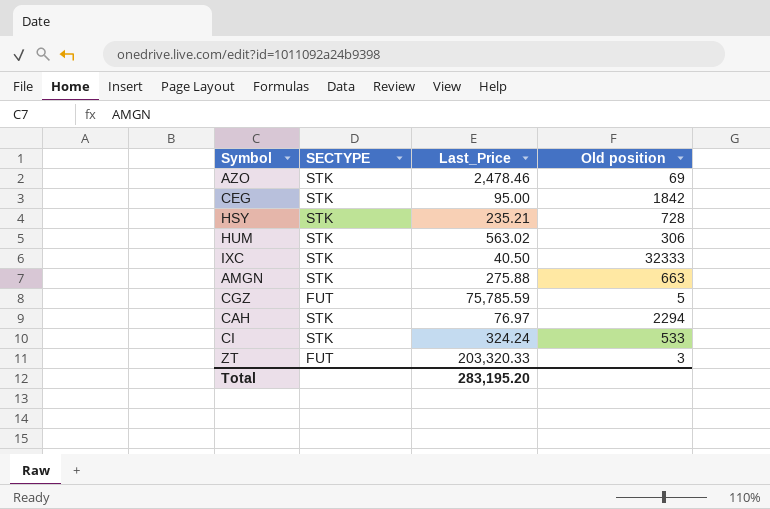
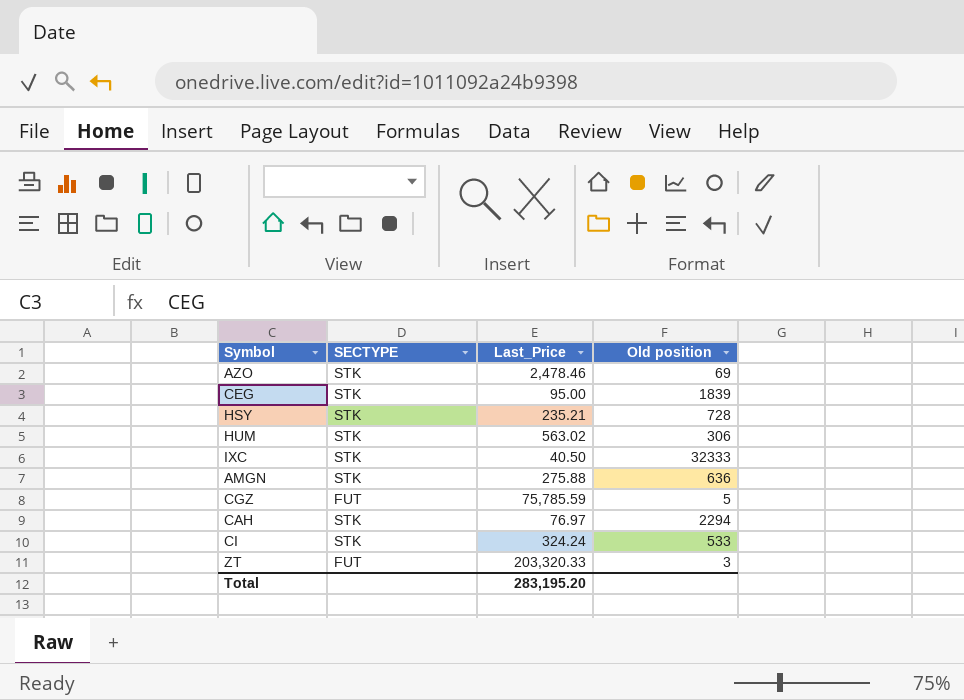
CEG | Old position: 1842 -> 1839
AMGN | Old position: 663 -> 636

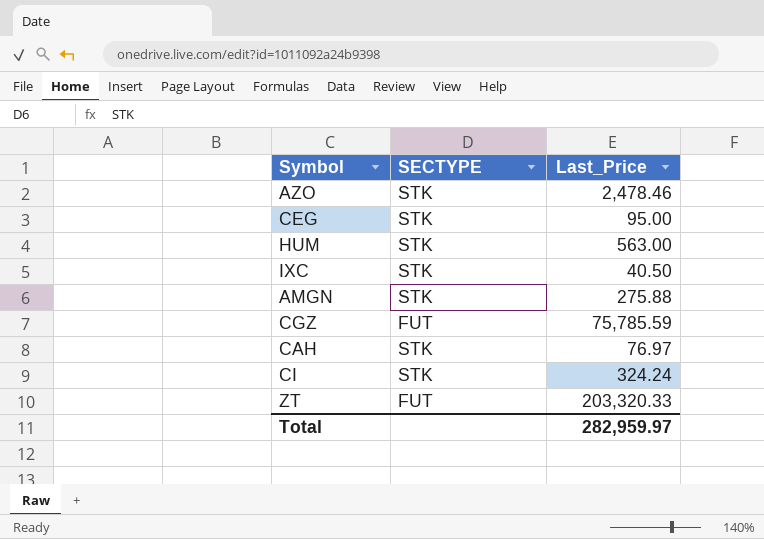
column Old position | position: 4 -> none
row HSY: STK | 235.21 | 728 -> none
HUM | Last_Price: 563.02 -> 563.00
Total | Last_Price: 283,195.20 -> 282,959.97

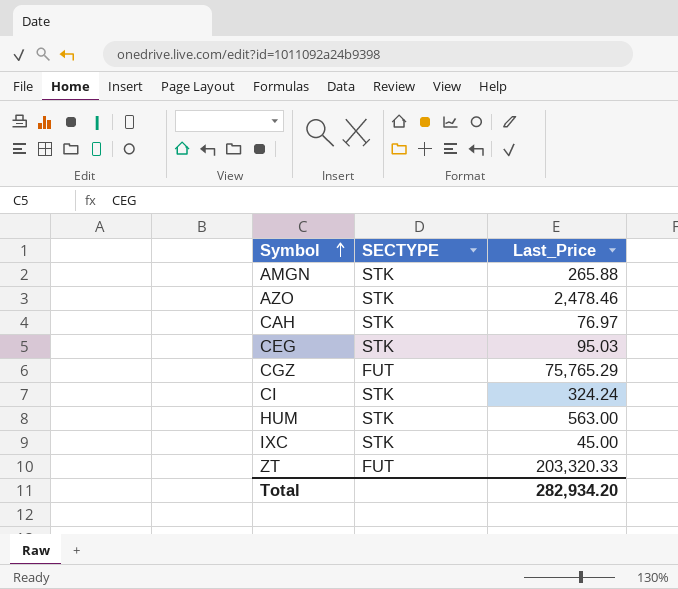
row order: none -> Symbol ascending
AMGN | Last_Price: 275.88 -> 265.88
CEG | Last_Price: 95.00 -> 95.03
CGZ | Last_Price: 75,785.59 -> 75,765.29
IXC | Last_Price: 40.50 -> 45.00
Total | Last_Price: 282,959.97 -> 282,934.20

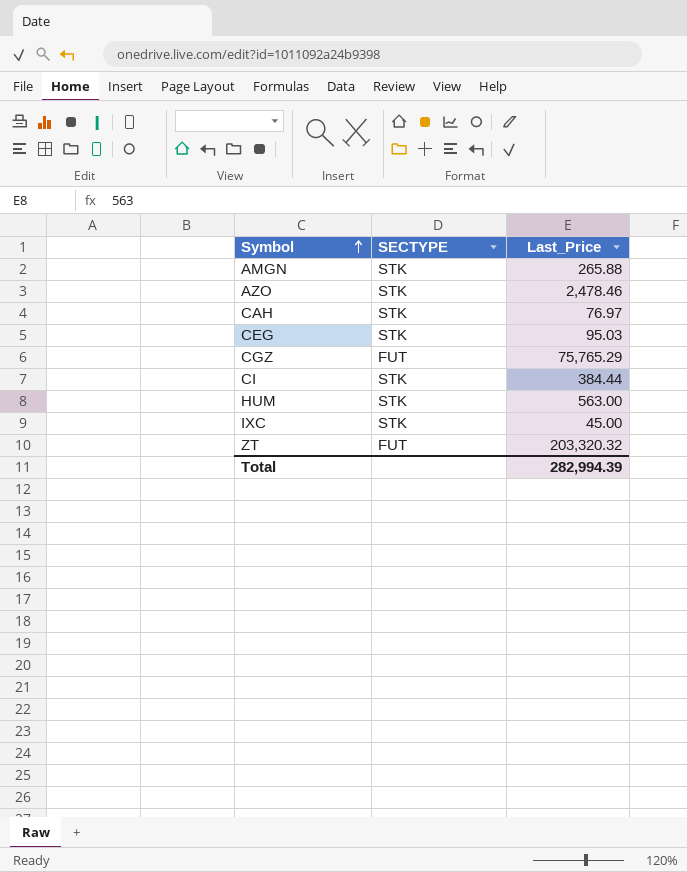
CI | Last_Price: 324.24 -> 384.44
ZT | Last_Price: 203,320.33 -> 203,320.32
Total | Last_Price: 282,934.20 -> 282,994.39

